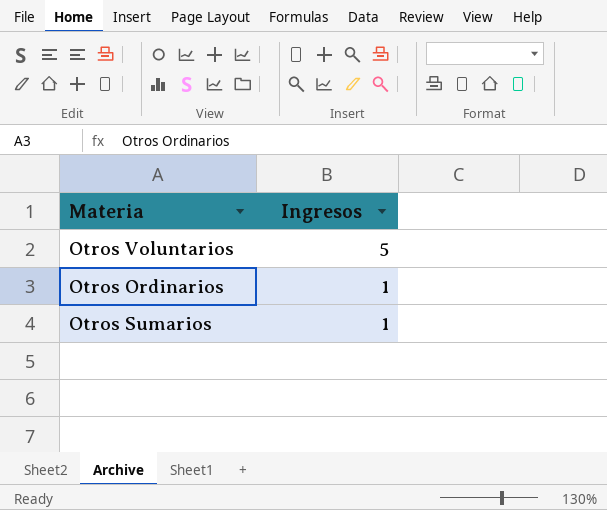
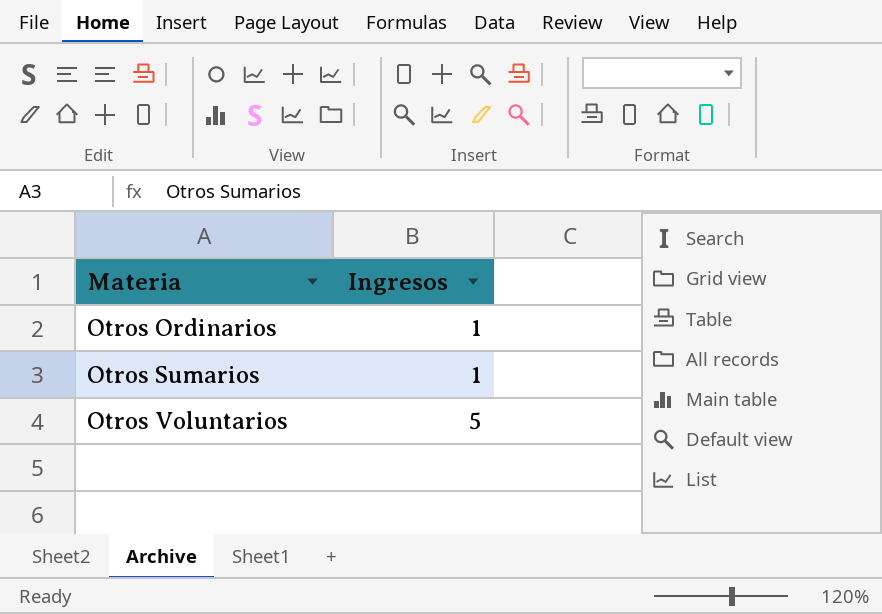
row order: Ingresos descending -> Materia ascending

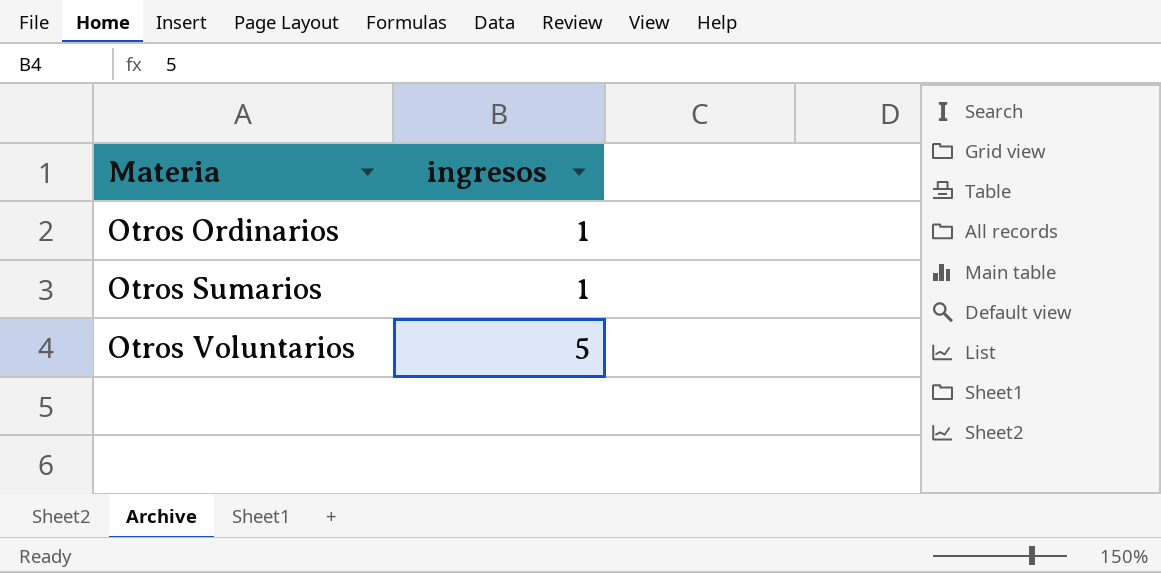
column name: Ingresos -> ingresos

